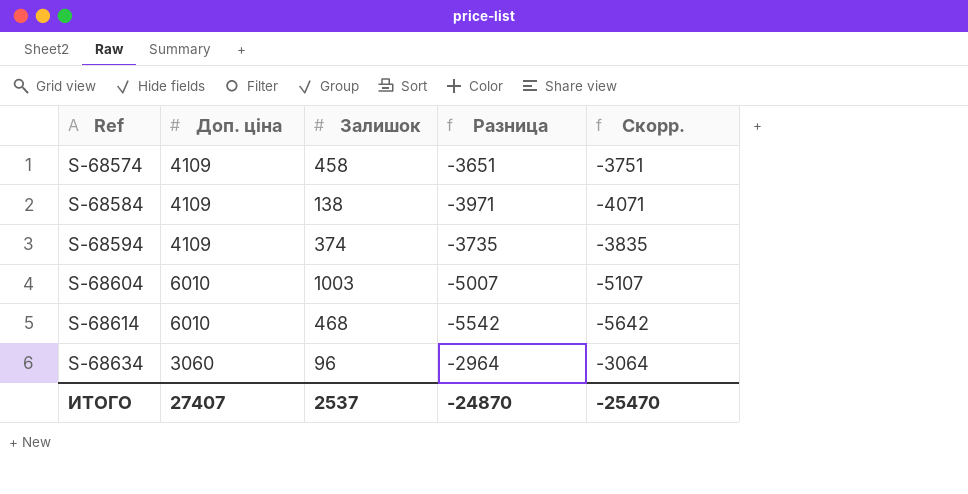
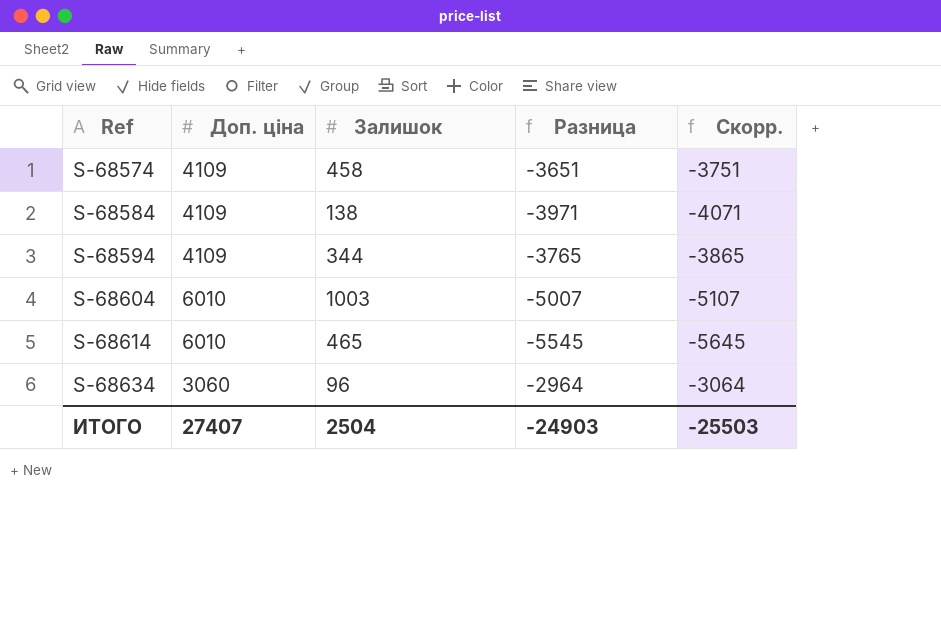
S-68594 | Залишок: 374 -> 344
S-68594 | Разница: -3735 -> -3765
S-68594 | Скорр.: -3835 -> -3865
S-68614 | Залишок: 468 -> 465
S-68614 | Разница: -5542 -> -5545
S-68614 | Скорр.: -5642 -> -5645
ИТОГО | Залишок: 2537 -> 2504
ИТОГО | Разница: -24870 -> -24903
ИТОГО | Скорр.: -25470 -> -25503

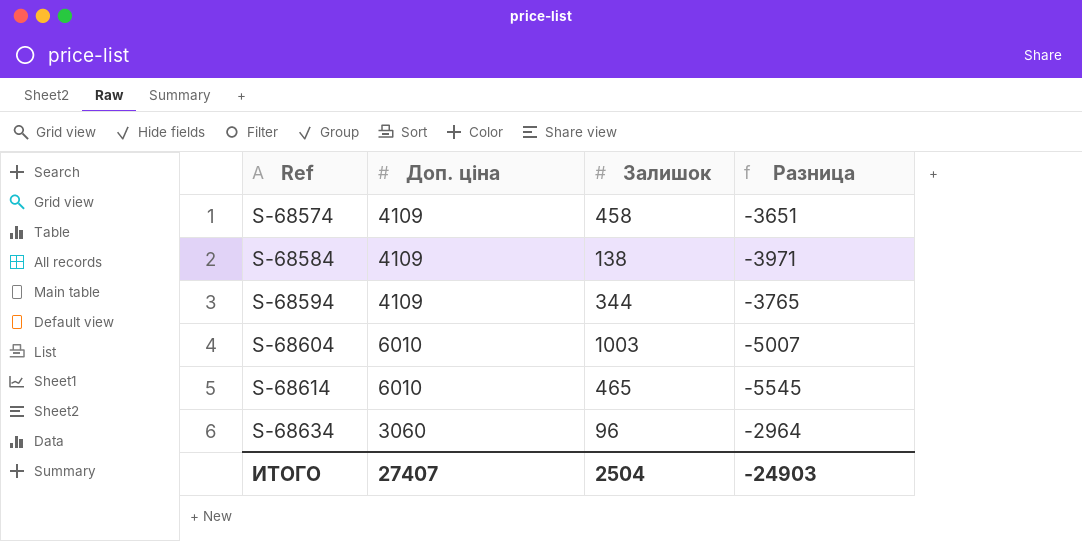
column Скорр. | formula: [Разница] - 100 -> none

